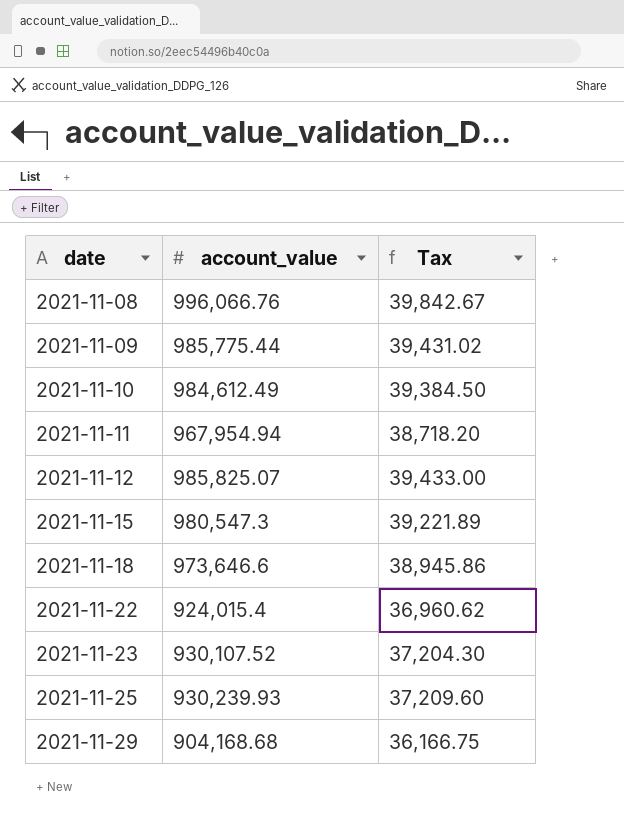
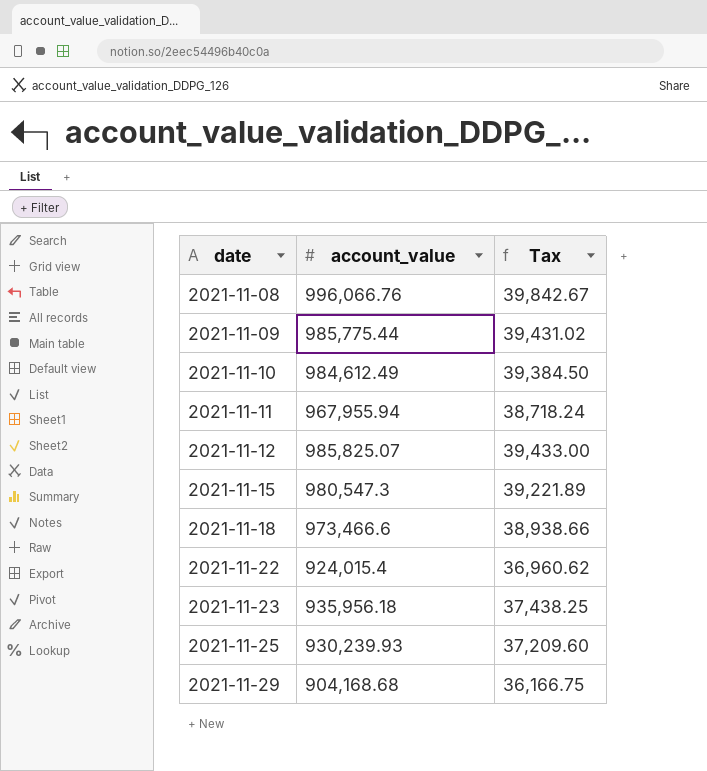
2021-11-11 | account_value: 967,954.94 -> 967,955.94
2021-11-11 | Tax: 38,718.20 -> 38,718.24
2021-11-18 | account_value: 973,646.6 -> 973,466.6
2021-11-18 | Tax: 38,945.86 -> 38,938.66
2021-11-23 | account_value: 930,107.52 -> 935,956.18
2021-11-23 | Tax: 37,204.30 -> 37,438.25

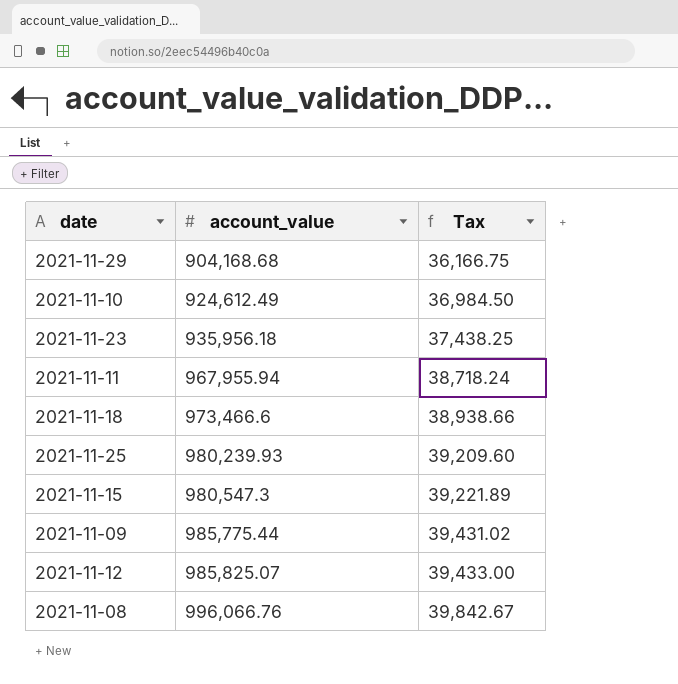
row order: date ascending -> account_value ascending
row 2021-11-22: 924,015.4 | 36,960.62 -> none
2021-11-10 | account_value: 984,612.49 -> 924,612.49
2021-11-10 | Tax: 39,384.50 -> 36,984.50
2021-11-25 | account_value: 930,239.93 -> 980,239.93
2021-11-25 | Tax: 37,209.60 -> 39,209.60

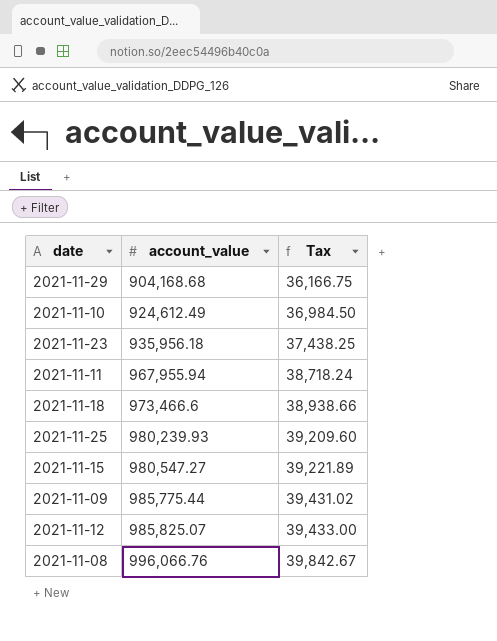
2021-11-15 | account_value: 980,547.3 -> 980,547.27

